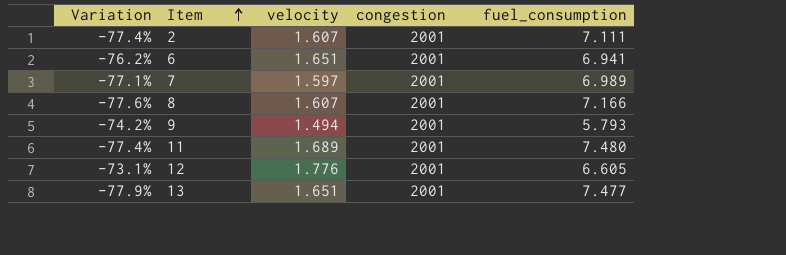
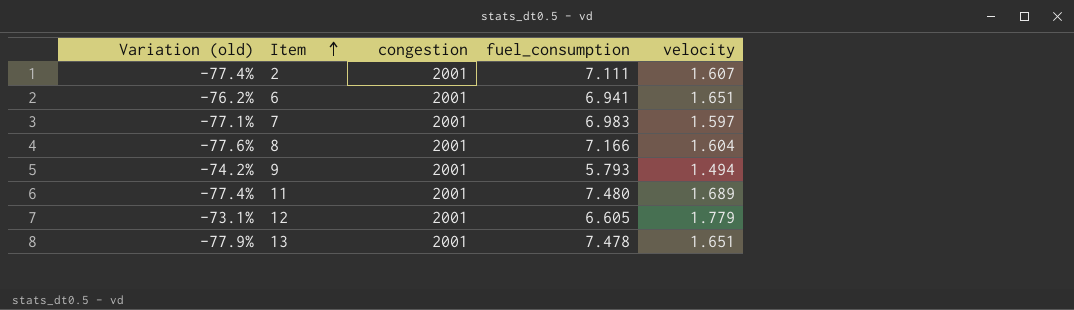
column name: Variation -> Variation (old)
column velocity | position: 3 -> 5
7 | fuel_consumption: 6.989 -> 6.983
8 | velocity: 1.607 -> 1.604
12 | velocity: 1.776 -> 1.779
13 | fuel_consumption: 7.477 -> 7.478

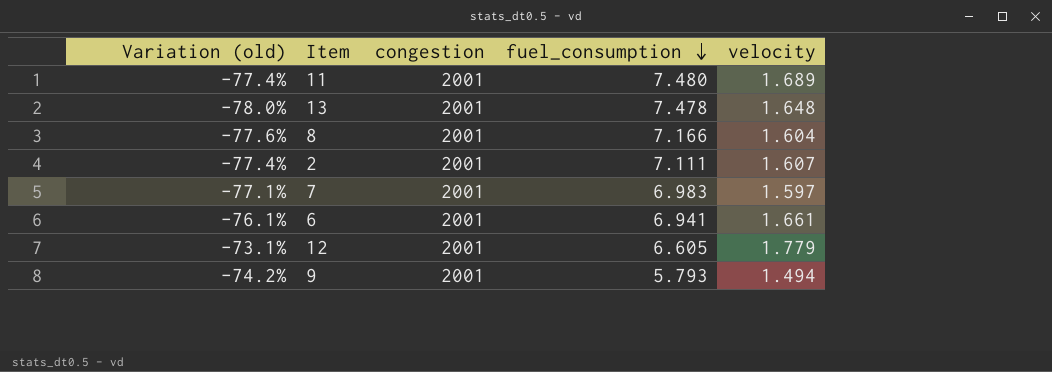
row order: Item ascending -> fuel_consumption descending
13 | Variation (old): -77.9% -> -78.0%
13 | velocity: 1.651 -> 1.648
6 | Variation (old): -76.2% -> -76.1%
6 | velocity: 1.651 -> 1.661

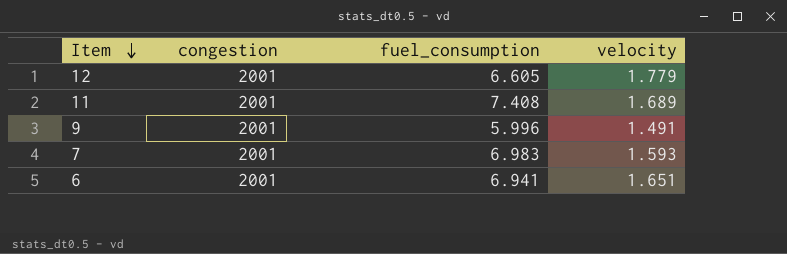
row order: fuel_consumption descending -> Item descending
column Variation (old) | formula: ([velocity] - [fuel_consumption]) / [fuel_consumption] -> none
row 13: -78.0% | 2001 | 7.478 | 1.648 -> none
row 8: -77.6% | 2001 | 7.166 | 1.604 -> none
row 2: -77.4% | 2001 | 7.111 | 1.607 -> none
11 | fuel_consumption: 7.480 -> 7.408
9 | fuel_consumption: 5.793 -> 5.996
9 | velocity: 1.494 -> 1.491
7 | velocity: 1.597 -> 1.593
6 | velocity: 1.661 -> 1.651

